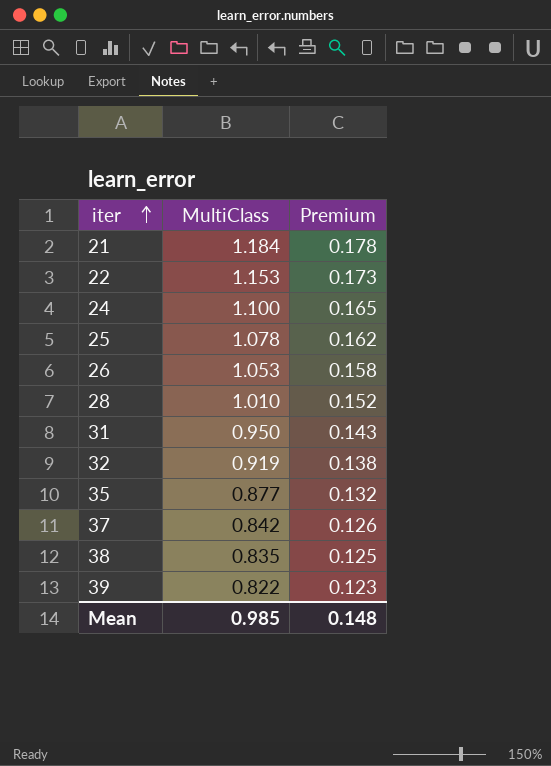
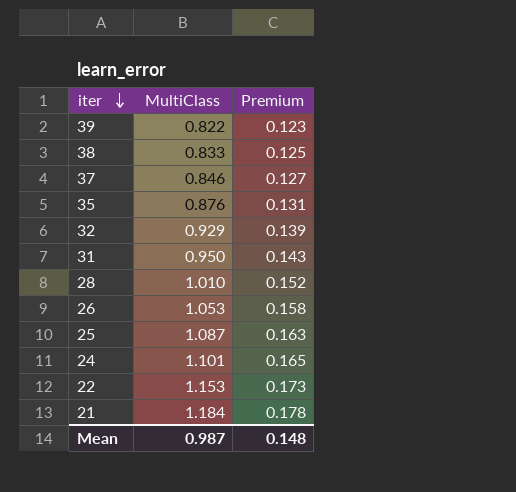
row order: iter ascending -> iter descending
38 | MultiClass: 0.835 -> 0.833
37 | MultiClass: 0.842 -> 0.846
37 | Premium: 0.126 -> 0.127
35 | MultiClass: 0.877 -> 0.876
35 | Premium: 0.132 -> 0.131
32 | MultiClass: 0.919 -> 0.929
32 | Premium: 0.138 -> 0.139
25 | MultiClass: 1.078 -> 1.087
25 | Premium: 0.162 -> 0.163
24 | MultiClass: 1.100 -> 1.101
Mean | MultiClass: 0.985 -> 0.987

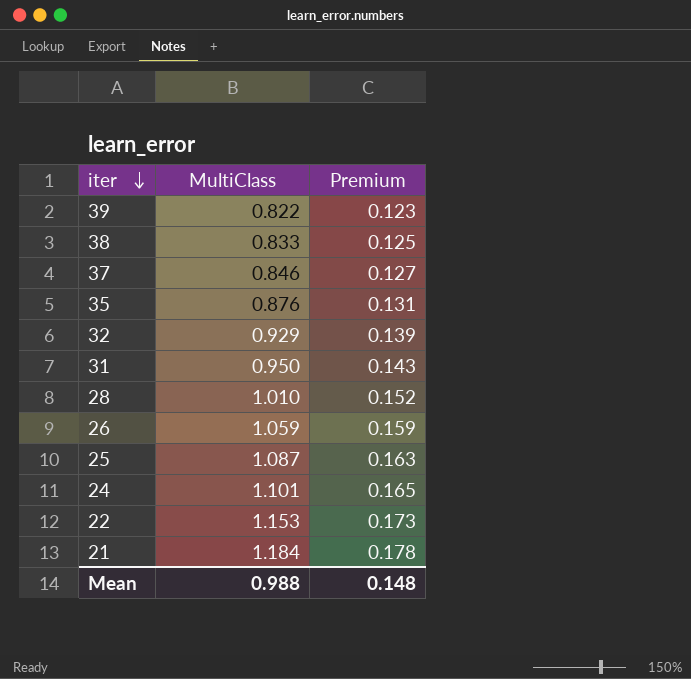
26 | MultiClass: 1.053 -> 1.059
26 | Premium: 0.158 -> 0.159
Mean | MultiClass: 0.987 -> 0.988

